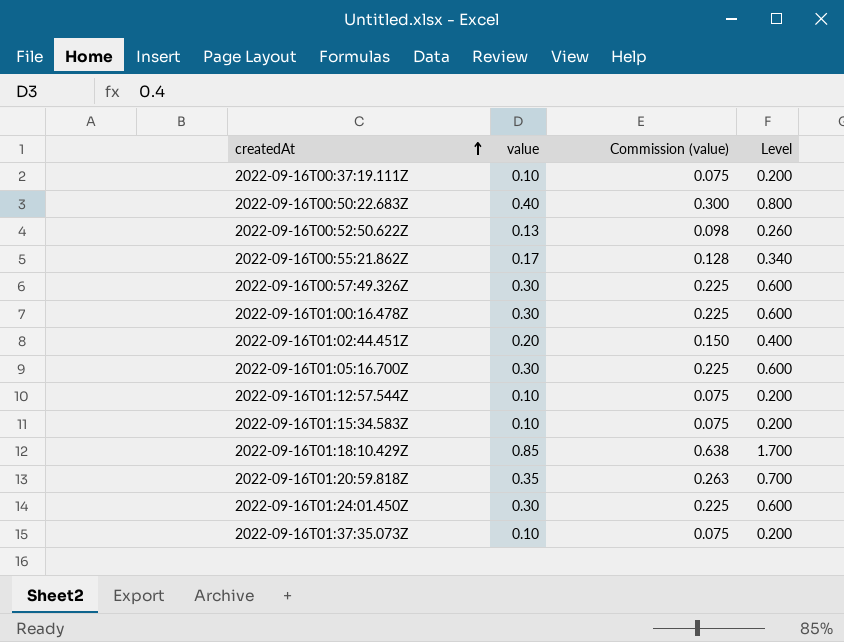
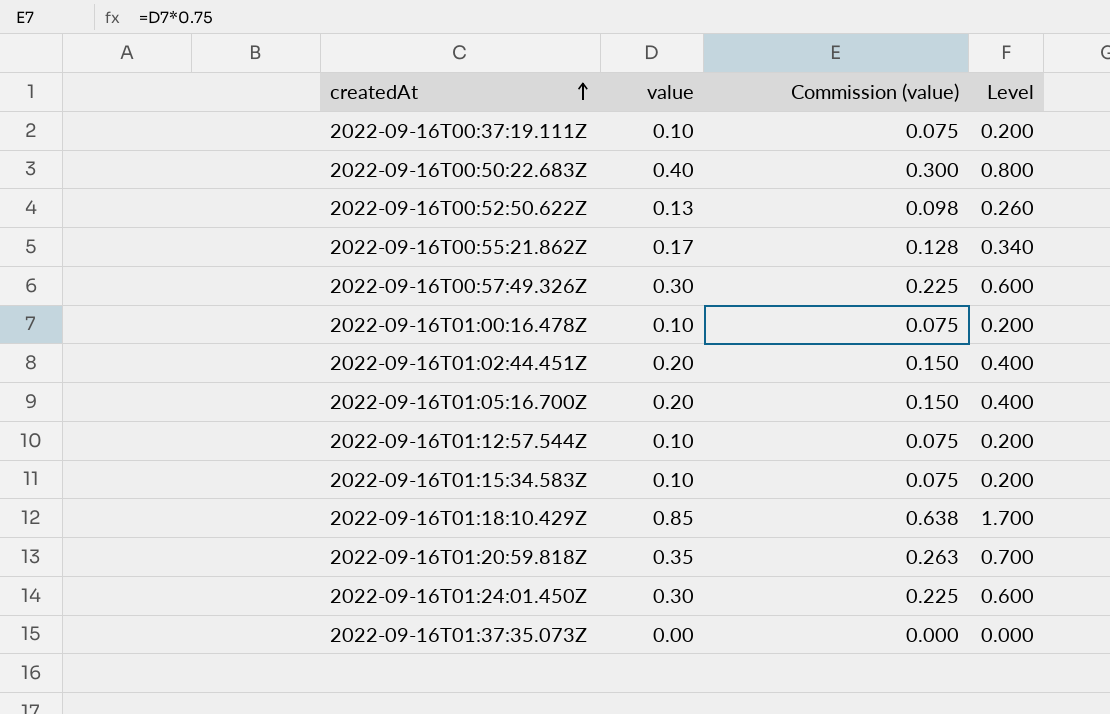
2022-09-16T01:00:16.478Z | value: 0.30 -> 0.10
2022-09-16T01:00:16.478Z | Commission (value): 0.225 -> 0.075
2022-09-16T01:00:16.478Z | Level: 0.600 -> 0.200
2022-09-16T01:05:16.700Z | value: 0.30 -> 0.20
2022-09-16T01:05:16.700Z | Commission (value): 0.225 -> 0.150
2022-09-16T01:05:16.700Z | Level: 0.600 -> 0.400
2022-09-16T01:37:35.073Z | value: 0.10 -> 0.00
2022-09-16T01:37:35.073Z | Commission (value): 0.075 -> 0.000
2022-09-16T01:37:35.073Z | Level: 0.200 -> 0.000

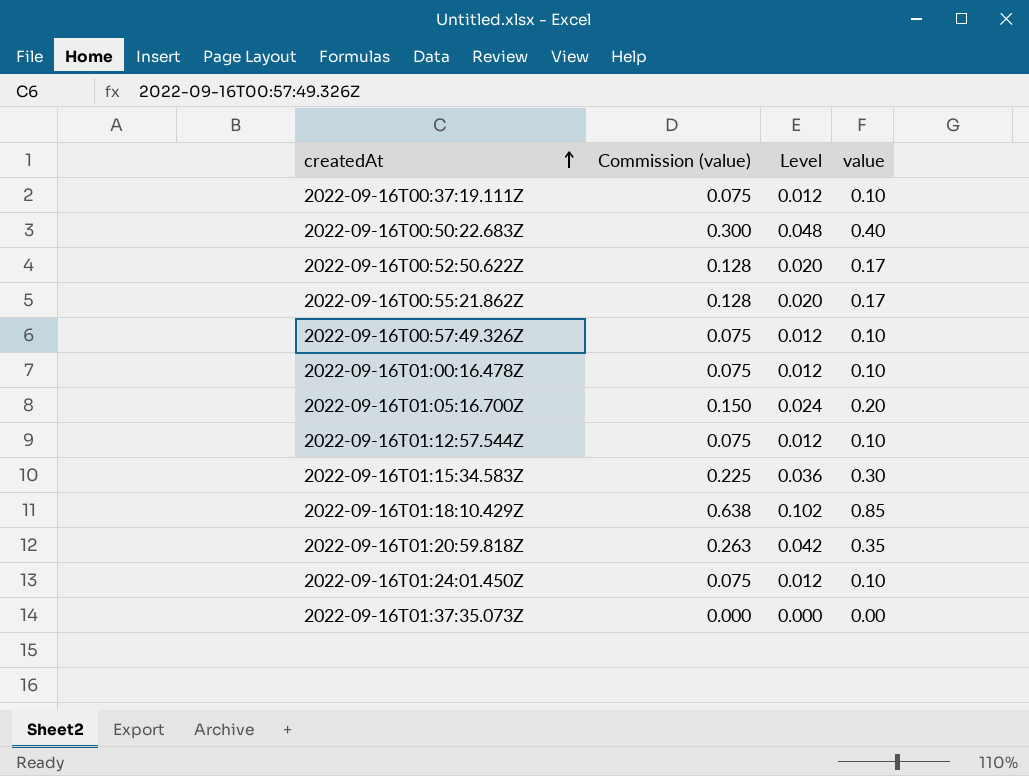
column Level | formula: [value] * 2 -> [value] * 0.12
column value | position: 2 -> 4
row 2022-09-16T01:02:44.451Z: 0.20 | 0.150 | 0.400 -> none
2022-09-16T00:52:50.622Z | Commission (value): 0.098 -> 0.128
2022-09-16T00:52:50.622Z | value: 0.13 -> 0.17
2022-09-16T00:57:49.326Z | Commission (value): 0.225 -> 0.075
2022-09-16T00:57:49.326Z | value: 0.30 -> 0.10
2022-09-16T01:15:34.583Z | Commission (value): 0.075 -> 0.225
2022-09-16T01:15:34.583Z | value: 0.10 -> 0.30
2022-09-16T01:24:01.450Z | Commission (value): 0.225 -> 0.075
2022-09-16T01:24:01.450Z | value: 0.30 -> 0.10

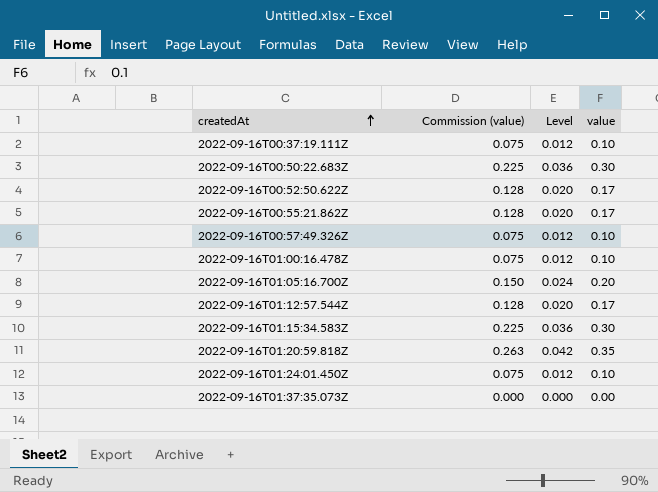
row 2022-09-16T01:18:10.429Z: 0.638 | 0.102 | 0.85 -> none
2022-09-16T00:50:22.683Z | Commission (value): 0.300 -> 0.225
2022-09-16T00:50:22.683Z | Level: 0.048 -> 0.036
2022-09-16T00:50:22.683Z | value: 0.40 -> 0.30
2022-09-16T01:12:57.544Z | Commission (value): 0.075 -> 0.128
2022-09-16T01:12:57.544Z | Level: 0.012 -> 0.020
2022-09-16T01:12:57.544Z | value: 0.10 -> 0.17

